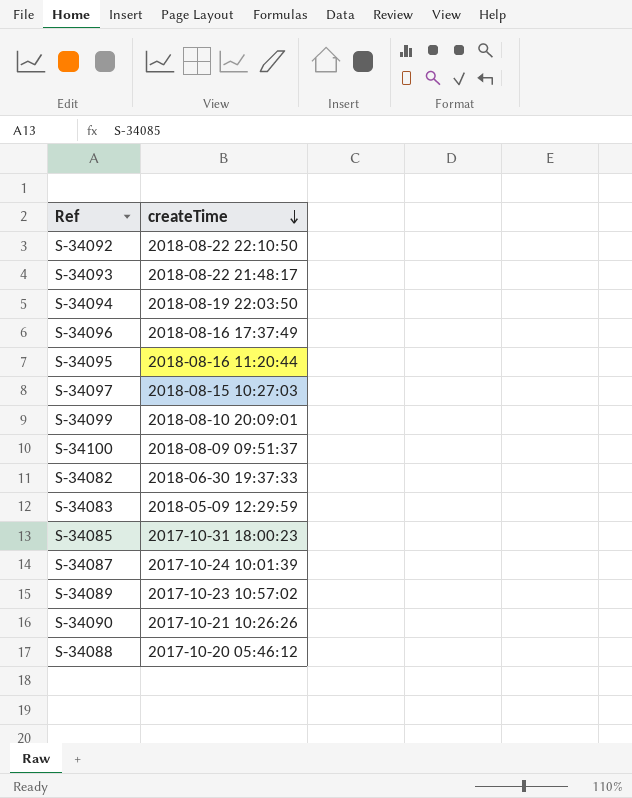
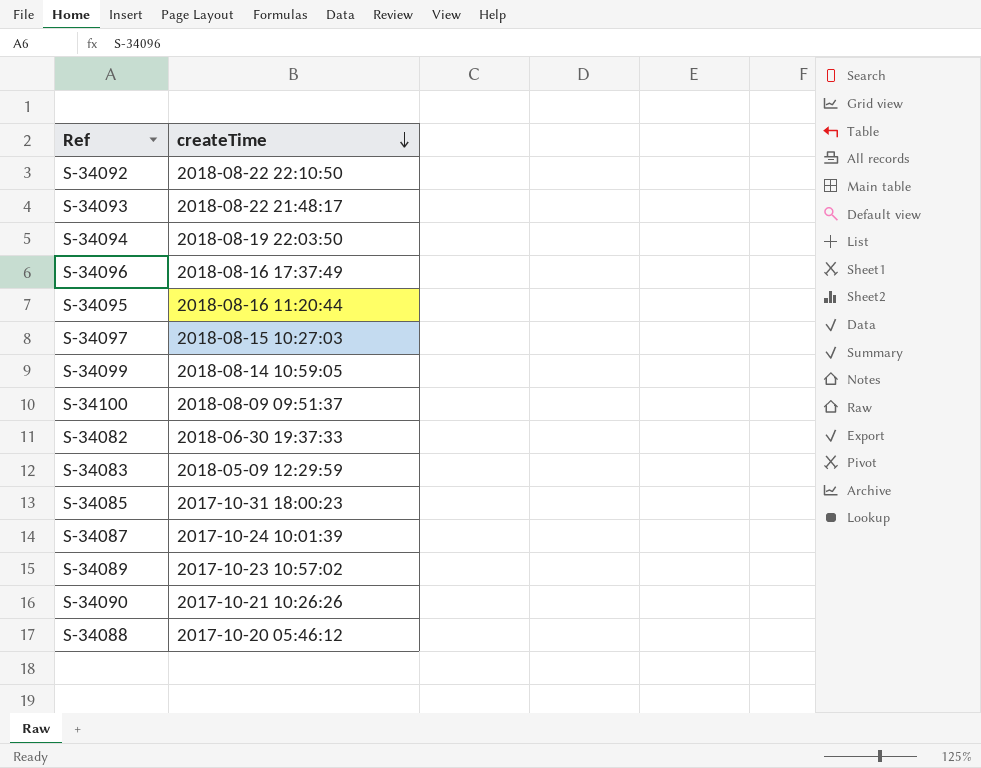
S-34099 | createTime: 2018-08-10 20:09:01 -> 2018-08-14 10:59:05

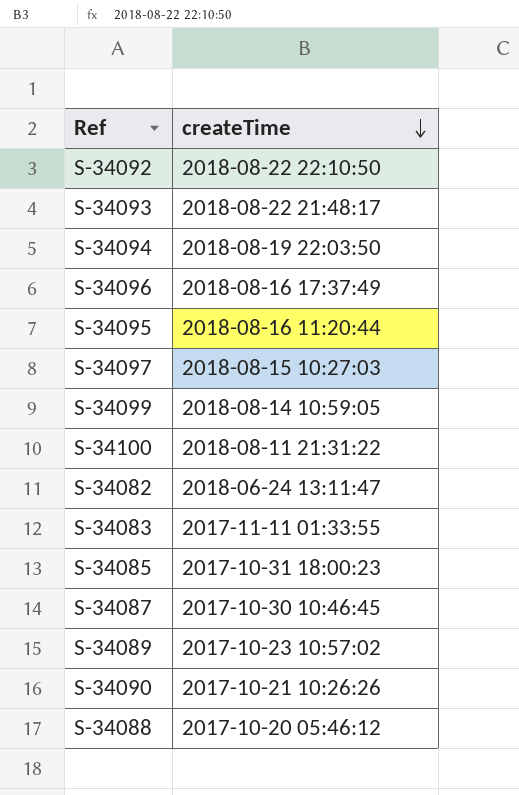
S-34100 | createTime: 2018-08-09 09:51:37 -> 2018-08-11 21:31:22
S-34082 | createTime: 2018-06-30 19:37:33 -> 2018-06-24 13:11:47
S-34083 | createTime: 2018-05-09 12:29:59 -> 2017-11-11 01:33:55
S-34087 | createTime: 2017-10-24 10:01:39 -> 2017-10-30 10:46:45

